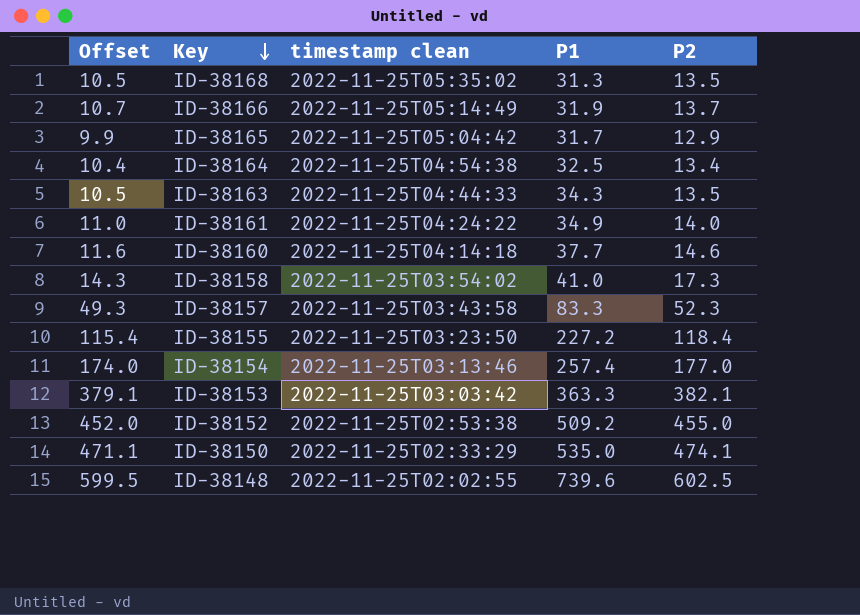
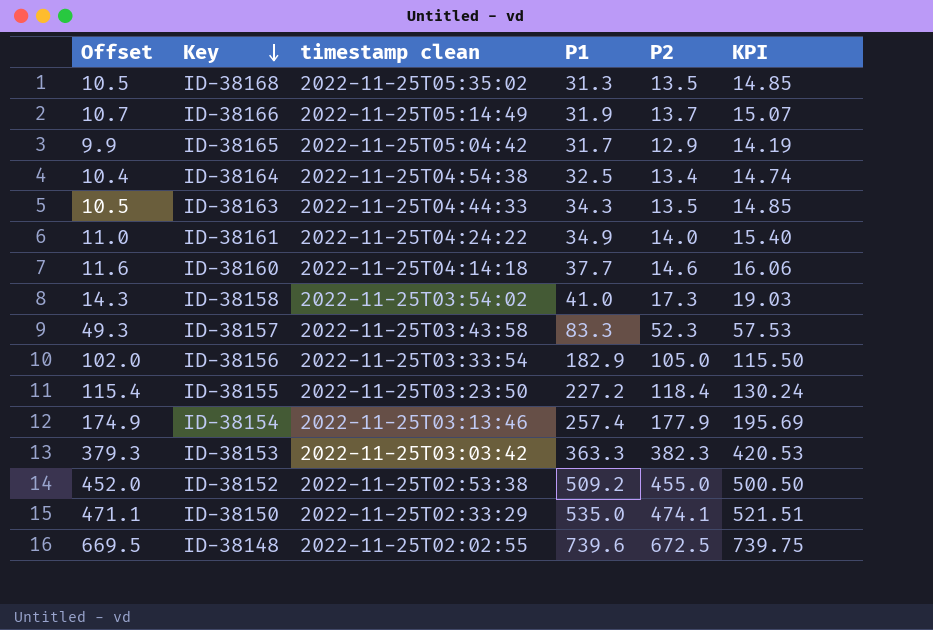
column KPI | formula: none -> [P2] * 1.1
row ID-38156: none -> 102.0 | 2022-11-25T03:33:54 | 182.9 | 105.0 | 115.50
ID-38154 | Offset: 174.0 -> 174.9
ID-38154 | P2: 177.0 -> 177.9
ID-38153 | Offset: 379.1 -> 379.3
ID-38153 | P2: 382.1 -> 382.3
ID-38148 | Offset: 599.5 -> 669.5
ID-38148 | P2: 602.5 -> 672.5

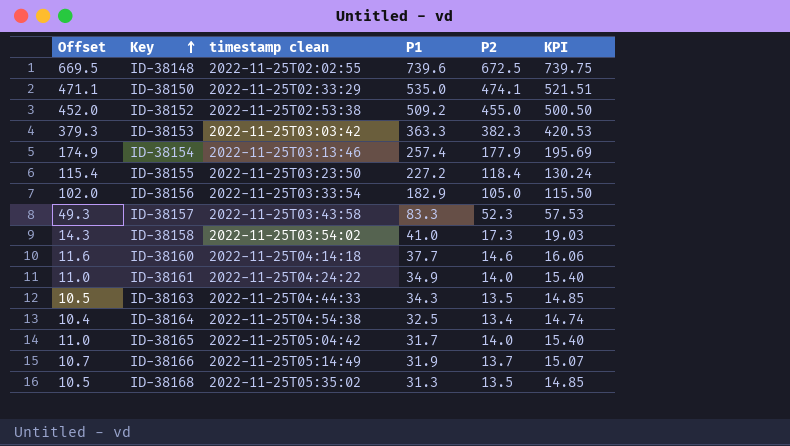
row order: Key descending -> Key ascending
ID-38165 | Offset: 9.9 -> 11.0
ID-38165 | P2: 12.9 -> 14.0
ID-38165 | KPI: 14.19 -> 15.40

